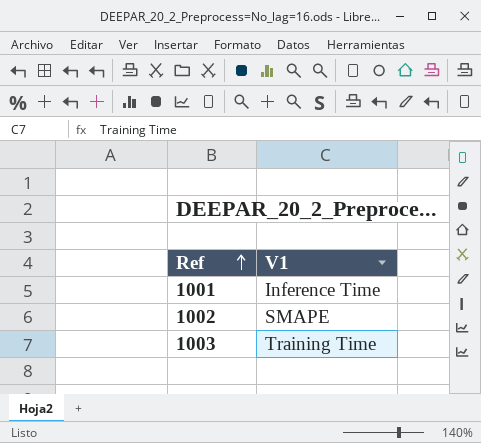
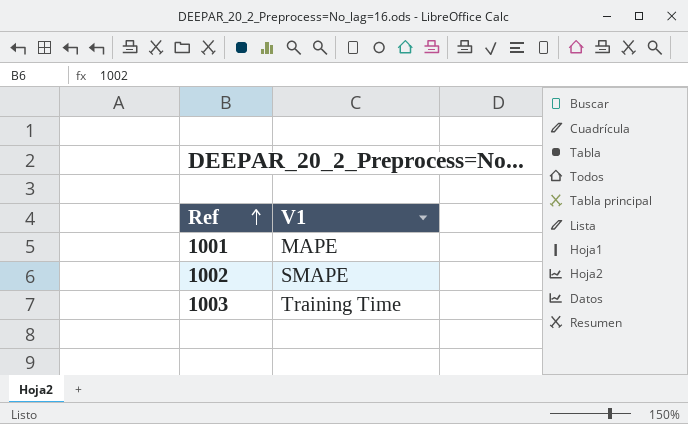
1001 | V1: Inference Time -> MAPE

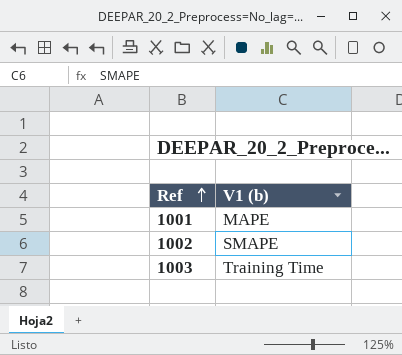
column name: V1 -> V1 (b)

